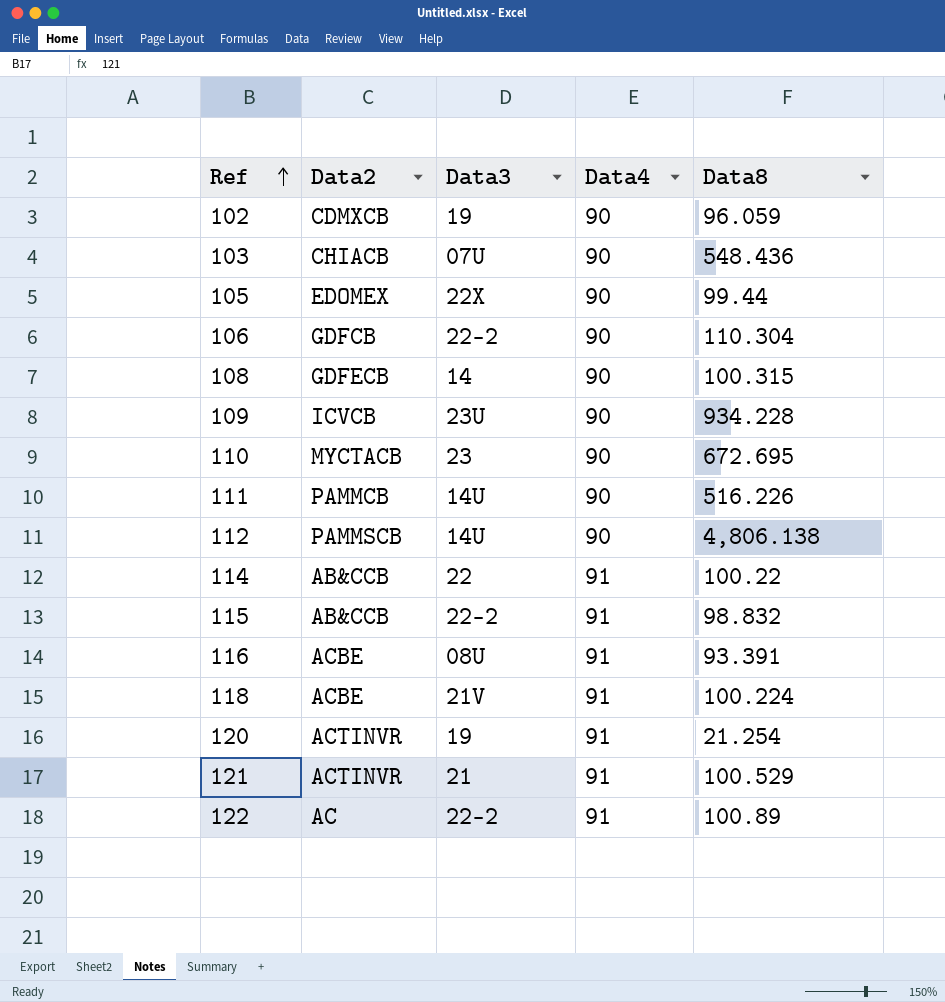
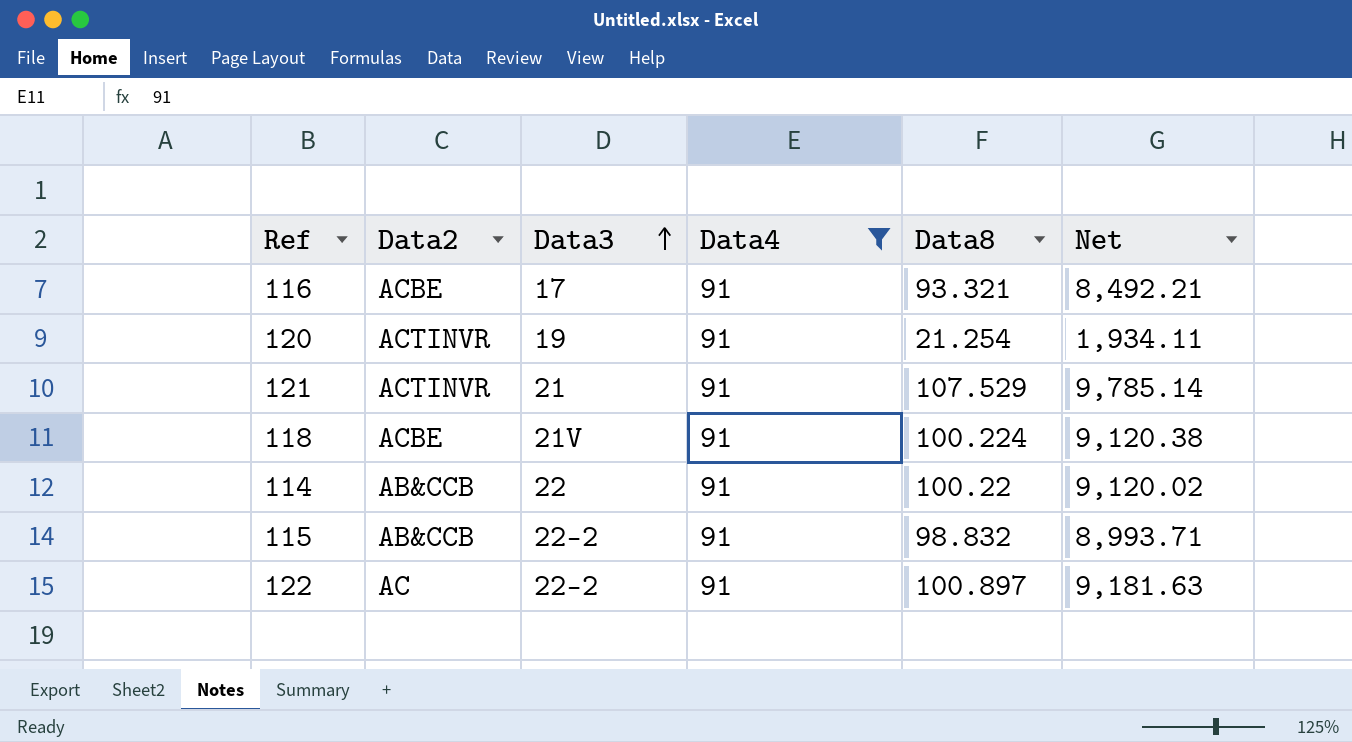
filter: none -> Data4 = 91
row order: Ref ascending -> Data3 ascending
column Net | formula: none -> [Data4] * [Data8]
116 | Data3: 08U -> 17
116 | Data8: 93.391 -> 93.321
121 | Data8: 100.529 -> 107.529
122 | Data8: 100.89 -> 100.897

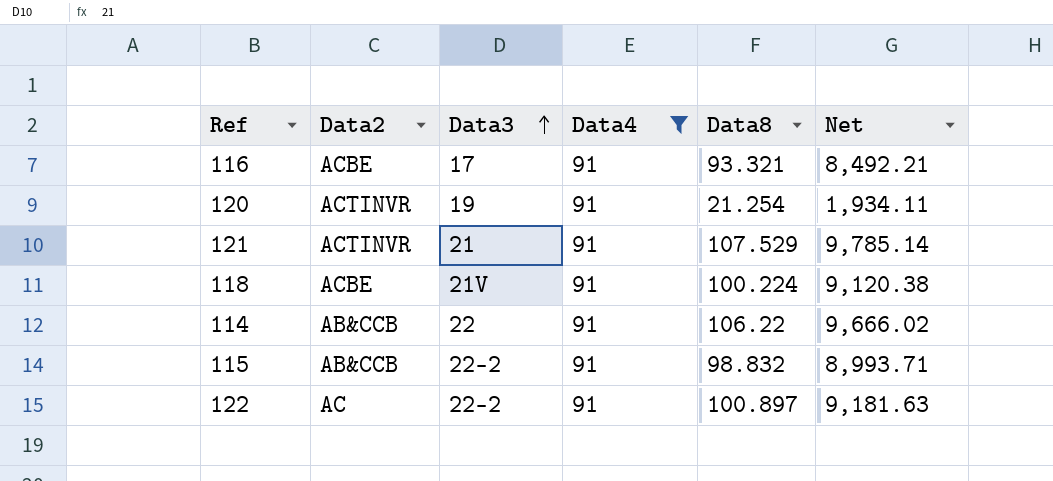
114 | Data8: 100.22 -> 106.22
114 | Net: 9,120.02 -> 9,666.02

